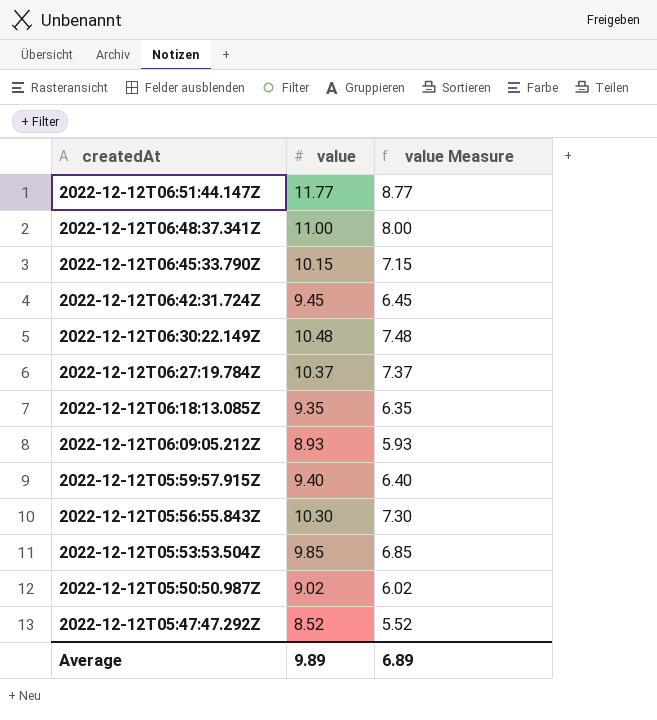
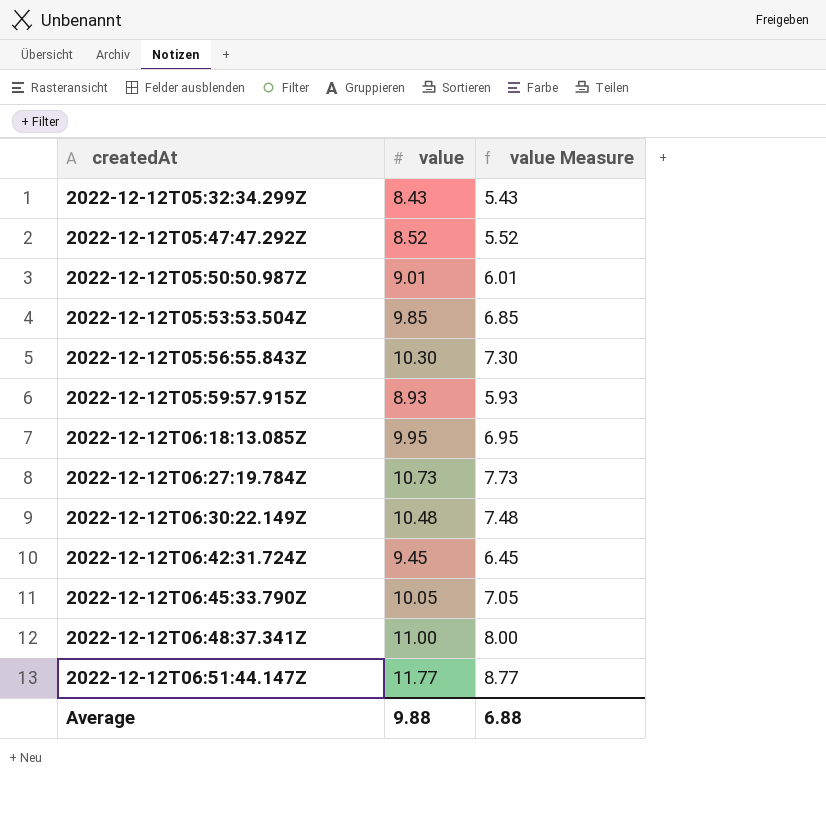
row order: createdAt descending -> createdAt ascending
row 2022-12-12T06:09:05.212Z: 8.93 | 5.93 -> none
row 2022-12-12T05:32:34.299Z: none -> 8.43 | 5.43
2022-12-12T05:50:50.987Z | value: 9.02 -> 9.01
2022-12-12T05:50:50.987Z | value Measure: 6.02 -> 6.01
2022-12-12T05:59:57.915Z | value: 9.40 -> 8.93
2022-12-12T05:59:57.915Z | value Measure: 6.40 -> 5.93
2022-12-12T06:18:13.085Z | value: 9.35 -> 9.95
2022-12-12T06:18:13.085Z | value Measure: 6.35 -> 6.95
2022-12-12T06:27:19.784Z | value: 10.37 -> 10.73
2022-12-12T06:27:19.784Z | value Measure: 7.37 -> 7.73
2022-12-12T06:45:33.790Z | value: 10.15 -> 10.05
2022-12-12T06:45:33.790Z | value Measure: 7.15 -> 7.05
Average | value: 9.89 -> 9.88
Average | value Measure: 6.89 -> 6.88

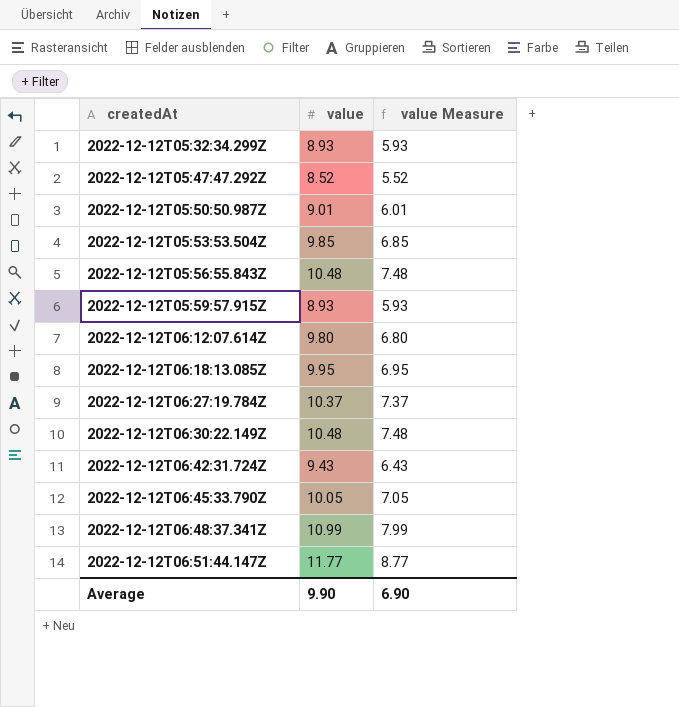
2022-12-12T05:32:34.299Z | value: 8.43 -> 8.93
2022-12-12T05:32:34.299Z | value Measure: 5.43 -> 5.93
2022-12-12T05:56:55.843Z | value: 10.30 -> 10.48
2022-12-12T05:56:55.843Z | value Measure: 7.30 -> 7.48
row 2022-12-12T06:12:07.614Z: none -> 9.80 | 6.80
2022-12-12T06:27:19.784Z | value: 10.73 -> 10.37
2022-12-12T06:27:19.784Z | value Measure: 7.73 -> 7.37
2022-12-12T06:42:31.724Z | value: 9.45 -> 9.43
2022-12-12T06:42:31.724Z | value Measure: 6.45 -> 6.43
2022-12-12T06:48:37.341Z | value: 11.00 -> 10.99
2022-12-12T06:48:37.341Z | value Measure: 8.00 -> 7.99
Average | value: 9.88 -> 9.90
Average | value Measure: 6.88 -> 6.90

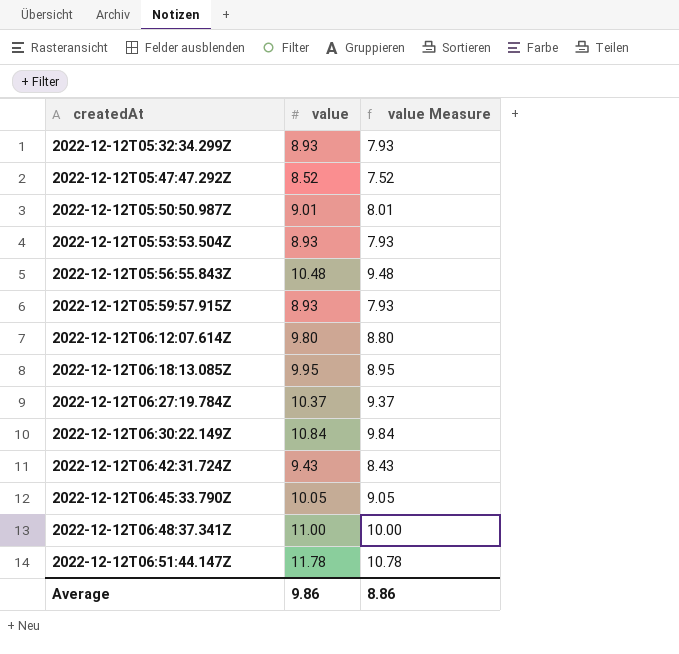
column value Measure | formula: [value] - 3 -> [value] - 1
2022-12-12T05:53:53.504Z | value: 9.85 -> 8.93
2022-12-12T06:30:22.149Z | value: 10.48 -> 10.84
2022-12-12T06:48:37.341Z | value: 10.99 -> 11.00
2022-12-12T06:51:44.147Z | value: 11.77 -> 11.78
Average | value: 9.90 -> 9.86
Average | value Measure: 6.90 -> 8.86

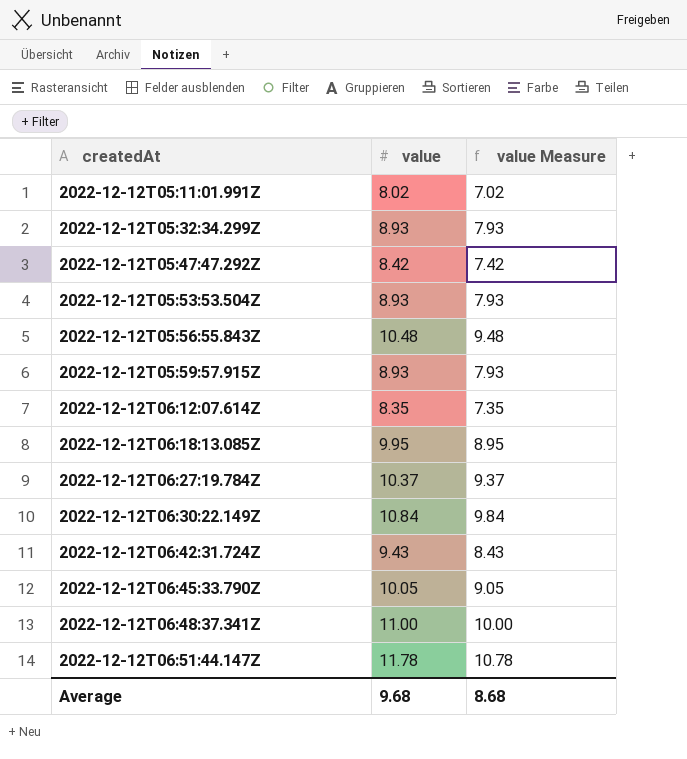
row 2022-12-12T05:50:50.987Z: 9.01 | 8.01 -> none
row 2022-12-12T05:11:01.991Z: none -> 8.02 | 7.02
2022-12-12T05:47:47.292Z | value: 8.52 -> 8.42
2022-12-12T05:47:47.292Z | value Measure: 7.52 -> 7.42
2022-12-12T06:12:07.614Z | value: 9.80 -> 8.35
2022-12-12T06:12:07.614Z | value Measure: 8.80 -> 7.35
Average | value: 9.86 -> 9.68
Average | value Measure: 8.86 -> 8.68

